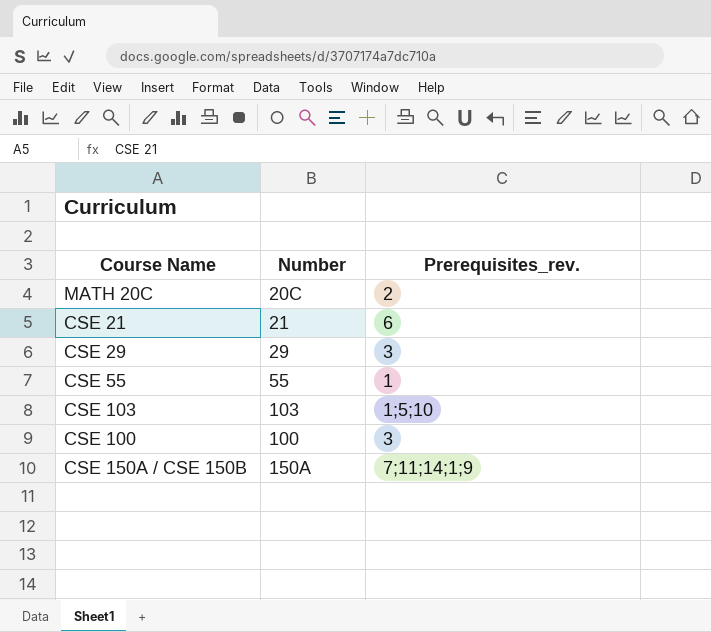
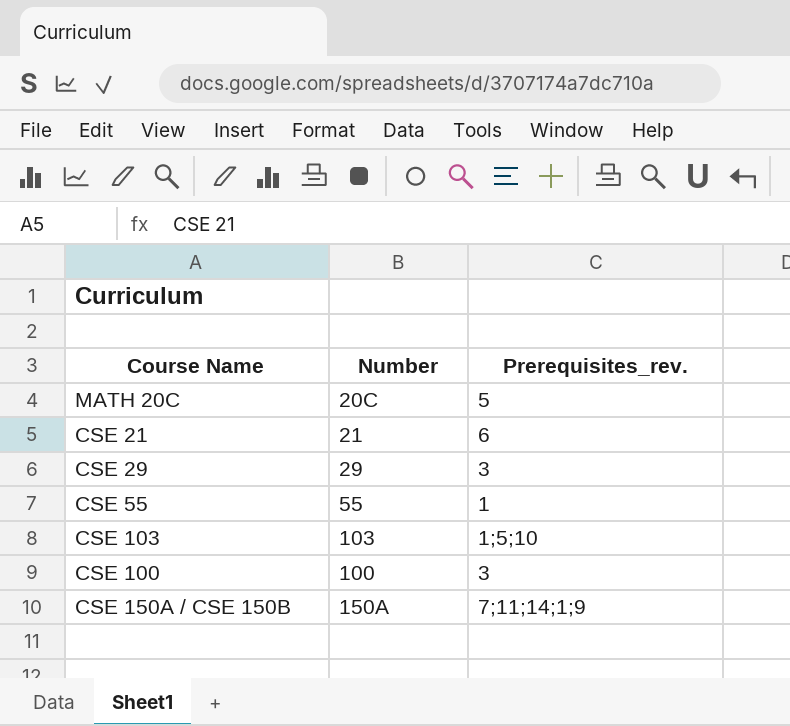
MATH 20C | Prerequisites_rev.: 2 -> 5

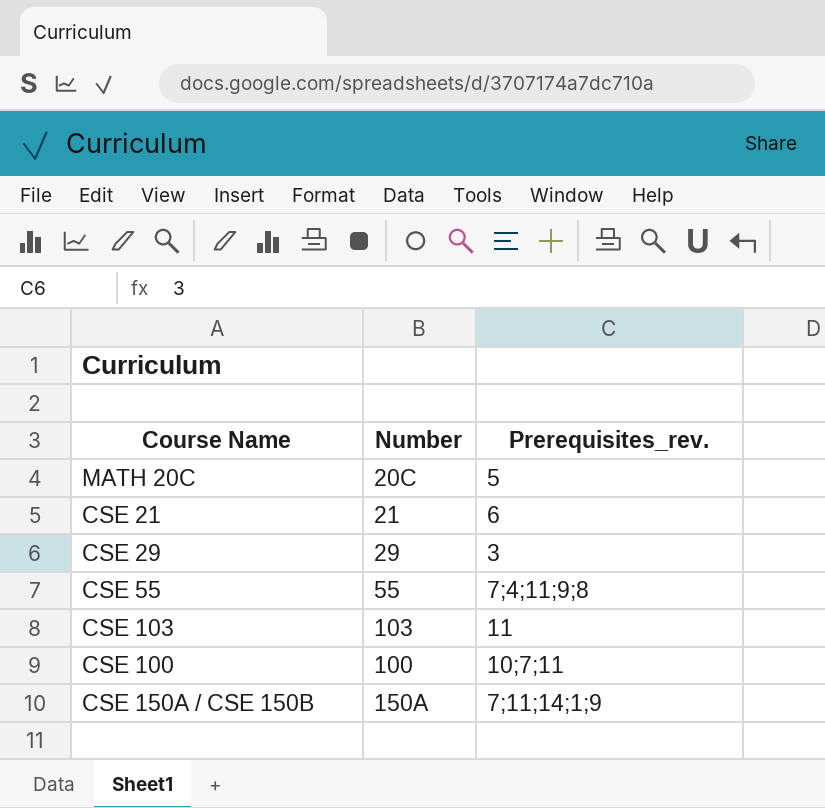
CSE 55 | Prerequisites_rev.: 1 -> 7;4;11;9;8
CSE 103 | Prerequisites_rev.: 1;5;10 -> 11
CSE 100 | Prerequisites_rev.: 3 -> 10;7;11

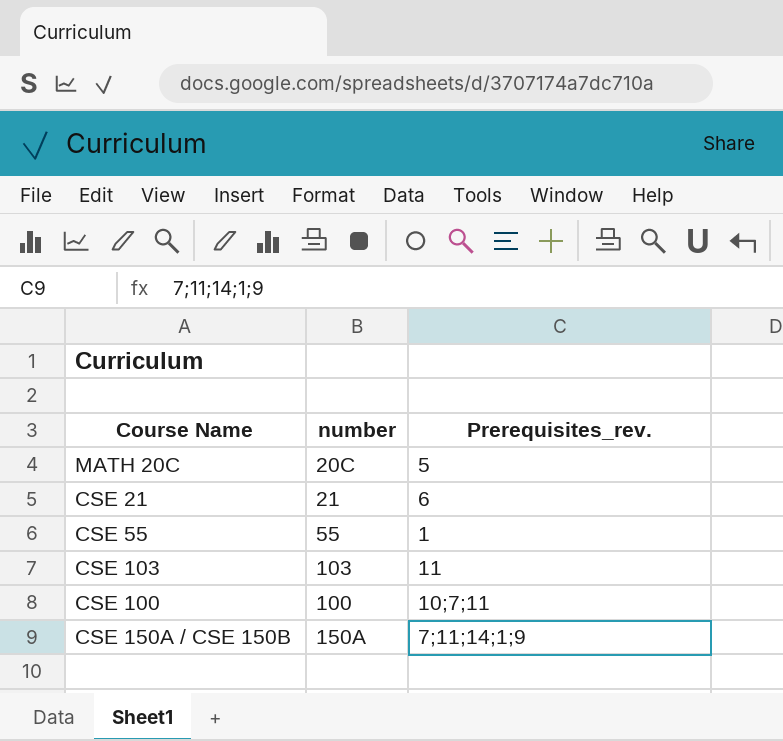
column name: Number -> number
row CSE 29: 29 | 3 -> none
CSE 55 | Prerequisites_rev.: 7;4;11;9;8 -> 1

